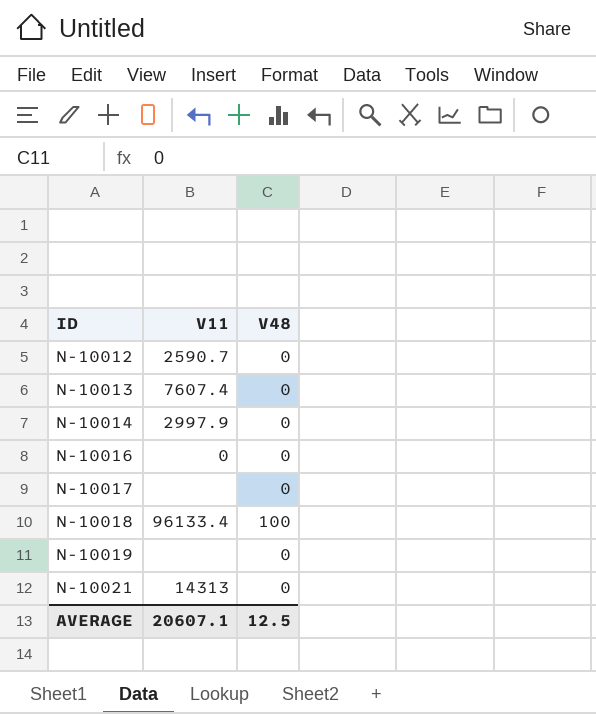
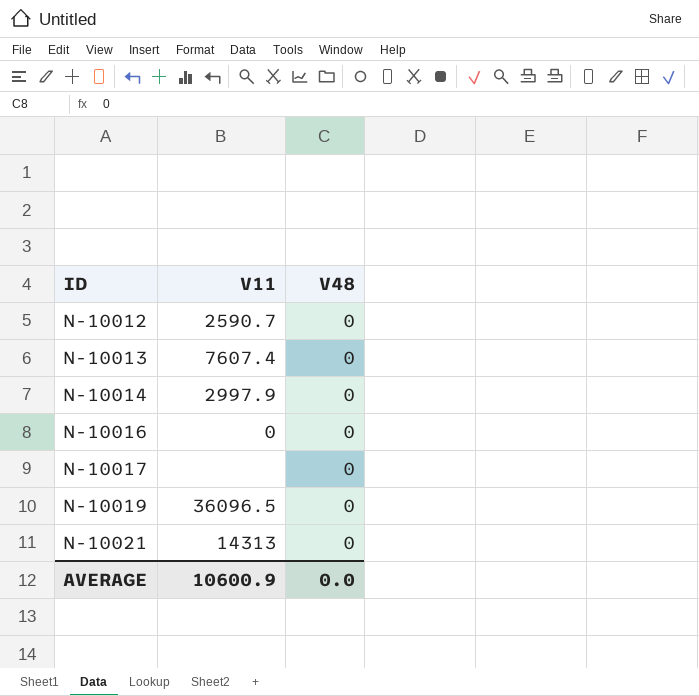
row N-10018: 96133.4 | 100 -> none
N-10019 | V11: none -> 36096.5
AVERAGE | V11: 20607.1 -> 10600.9
AVERAGE | V48: 12.5 -> 0.0

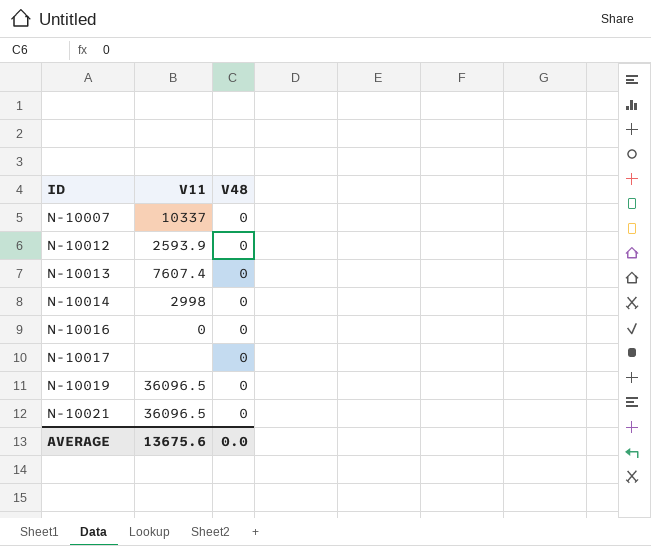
row N-10007: none -> 10337 | 0
N-10012 | V11: 2590.7 -> 2593.9
N-10014 | V11: 2997.9 -> 2998
N-10021 | V11: 14313 -> 36096.5
AVERAGE | V11: 10600.9 -> 13675.6

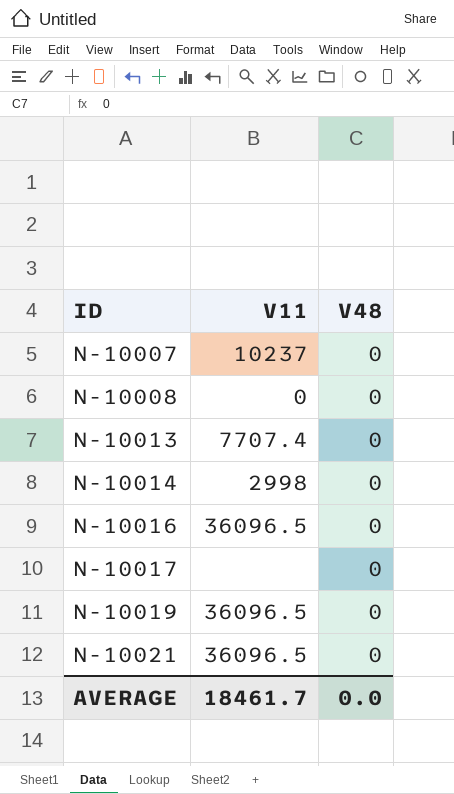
row N-10012: 2593.9 | 0 -> none
N-10007 | V11: 10337 -> 10237
row N-10008: none -> 0 | 0
N-10013 | V11: 7607.4 -> 7707.4
N-10016 | V11: 0 -> 36096.5
AVERAGE | V11: 13675.6 -> 18461.7

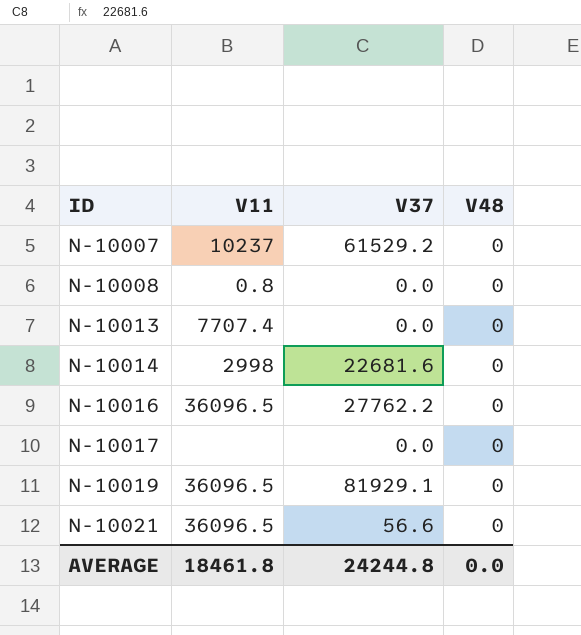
column V37 | position: none -> 3
N-10008 | V11: 0 -> 0.8
AVERAGE | V11: 18461.7 -> 18461.8

